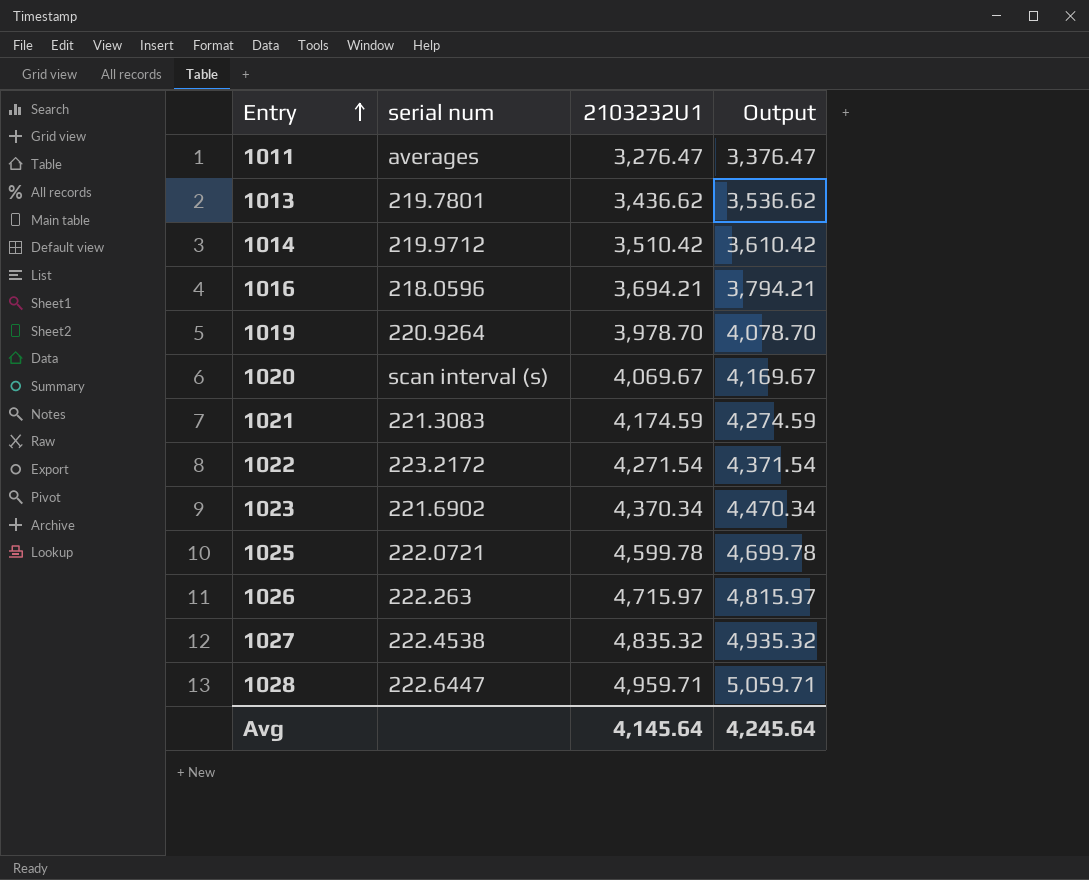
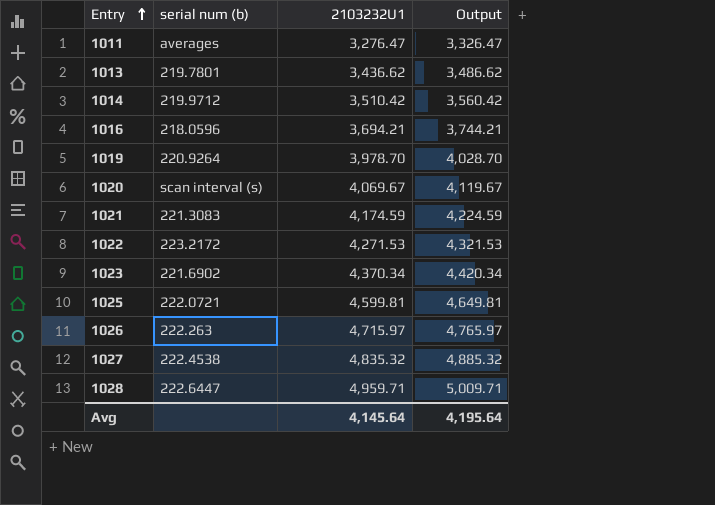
column name: serial num -> serial num (b)
column Output | formula: [2103232U1] + 100 -> [2103232U1] + 50
1022 | 2103232U1: 4,271.54 -> 4,271.53
1025 | 2103232U1: 4,599.78 -> 4,599.81
Avg | Output: 4,245.64 -> 4,195.64

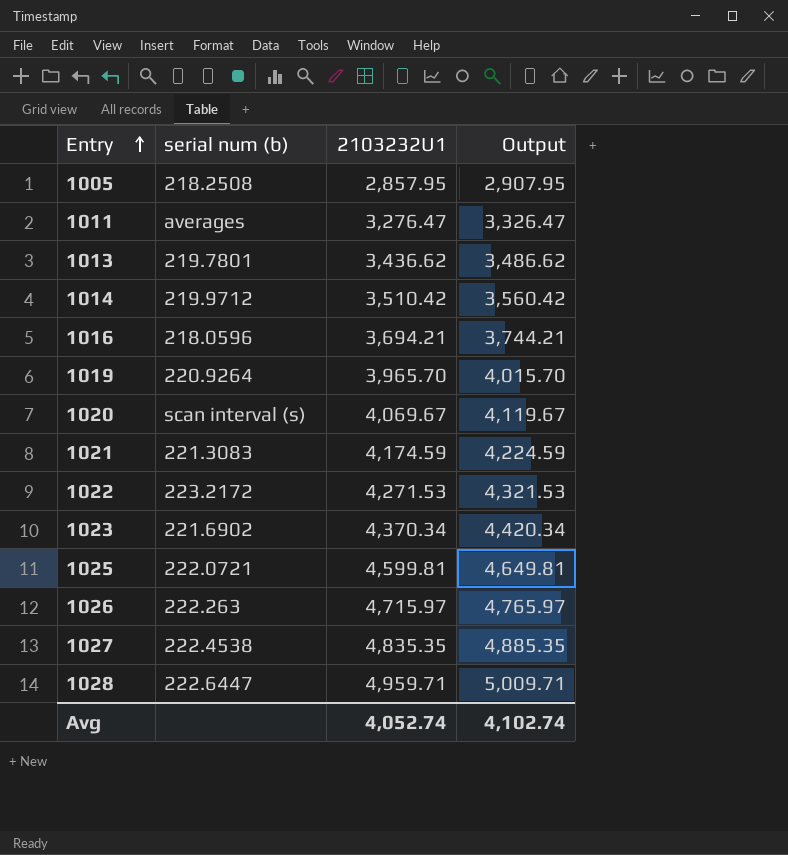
row 1005: none -> 218.2508 | 2,857.95 | 2,907.95
1019 | 2103232U1: 3,978.70 -> 3,965.70
1019 | Output: 4,028.70 -> 4,015.70
1027 | 2103232U1: 4,835.32 -> 4,835.35
1027 | Output: 4,885.32 -> 4,885.35
Avg | 2103232U1: 4,145.64 -> 4,052.74
Avg | Output: 4,195.64 -> 4,102.74

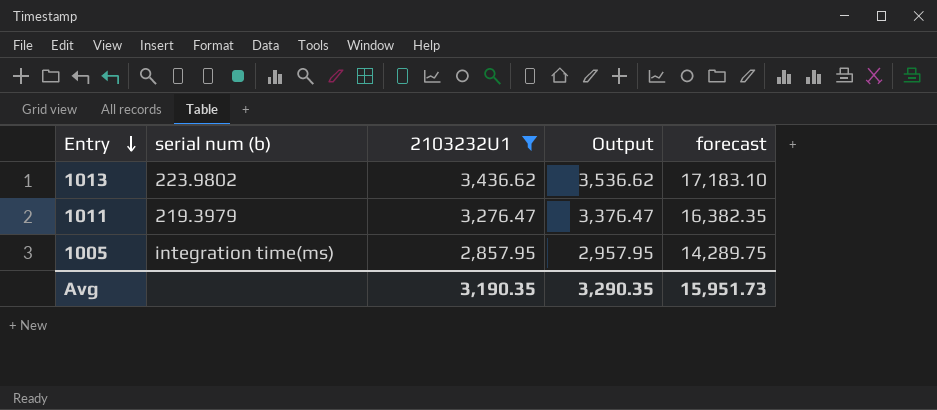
filter: none -> 2103232U1 <= 3,436.62
row order: Entry ascending -> Entry descending
column Output | formula: [2103232U1] + 50 -> [2103232U1] + 100
column forecast | formula: none -> [2103232U1] * 5
1013 | serial num (b): 219.7801 -> 223.9802
1011 | serial num (b): averages -> 219.3979
1005 | serial num (b): 218.2508 -> integration time(ms)
Avg | 2103232U1: 4,052.74 -> 3,190.35
Avg | Output: 4,102.74 -> 3,290.35

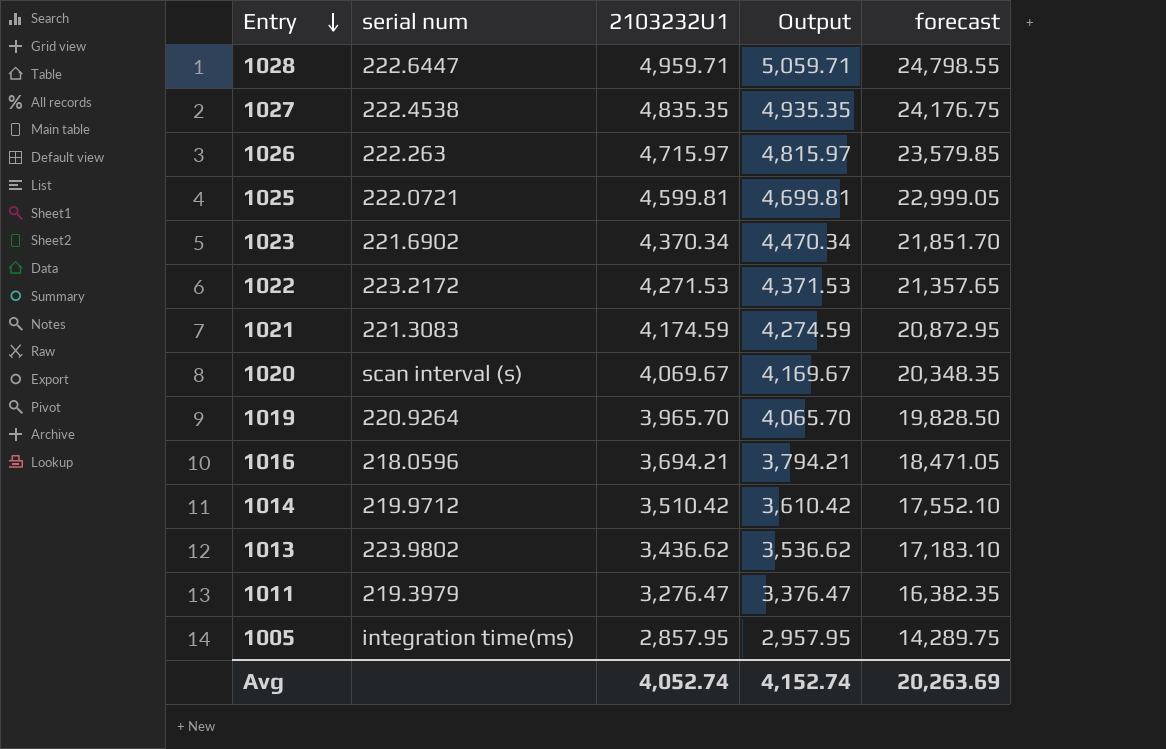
filter: 2103232U1 <= 3,436.62 -> none
column name: serial num (b) -> serial num
Avg | 2103232U1: 3,190.35 -> 4,052.74
Avg | Output: 3,290.35 -> 4,152.74
Avg | forecast: 15,951.73 -> 20,263.69

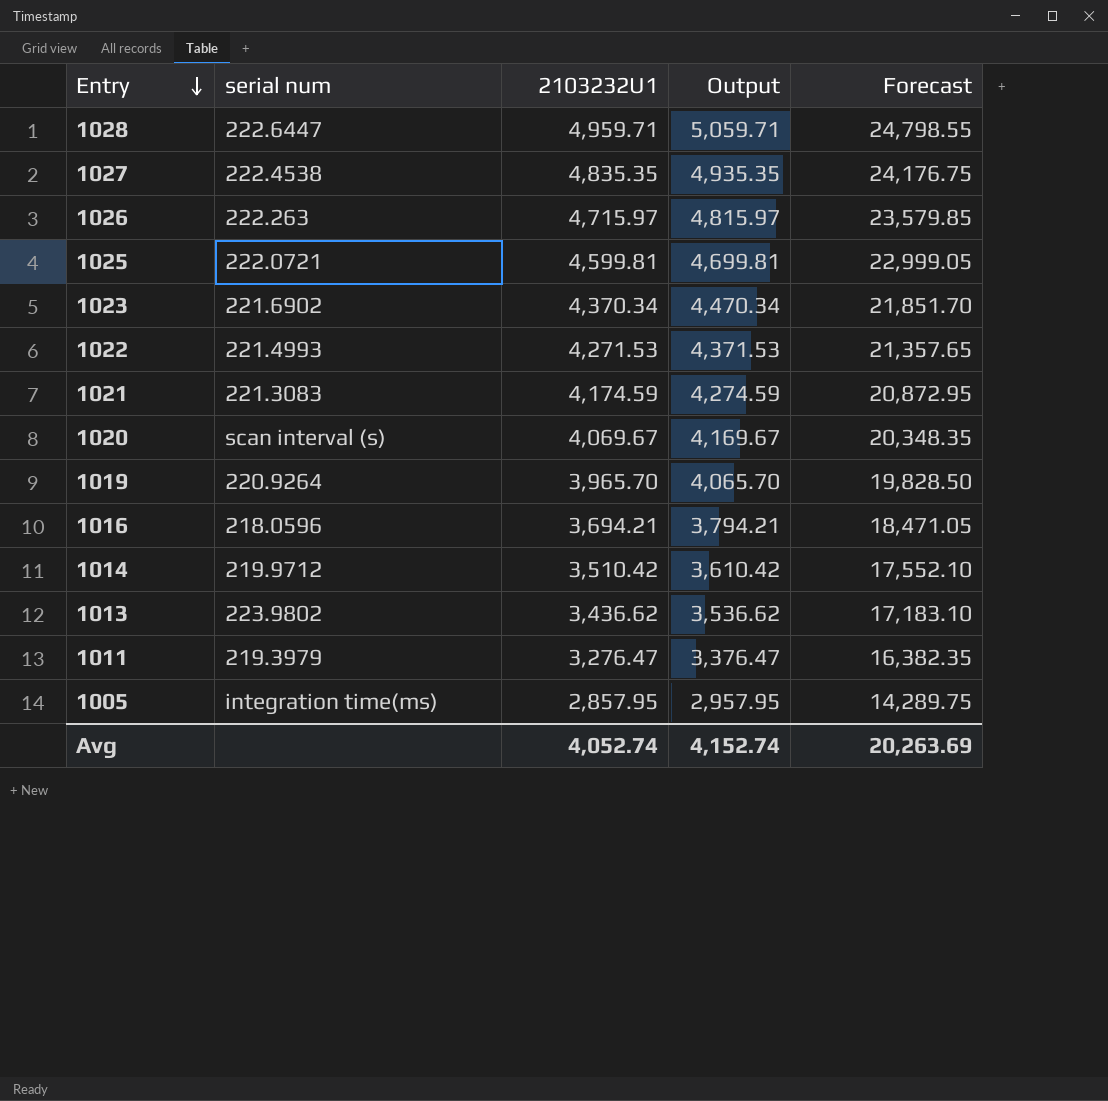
column name: forecast -> Forecast
1022 | serial num: 223.2172 -> 221.4993

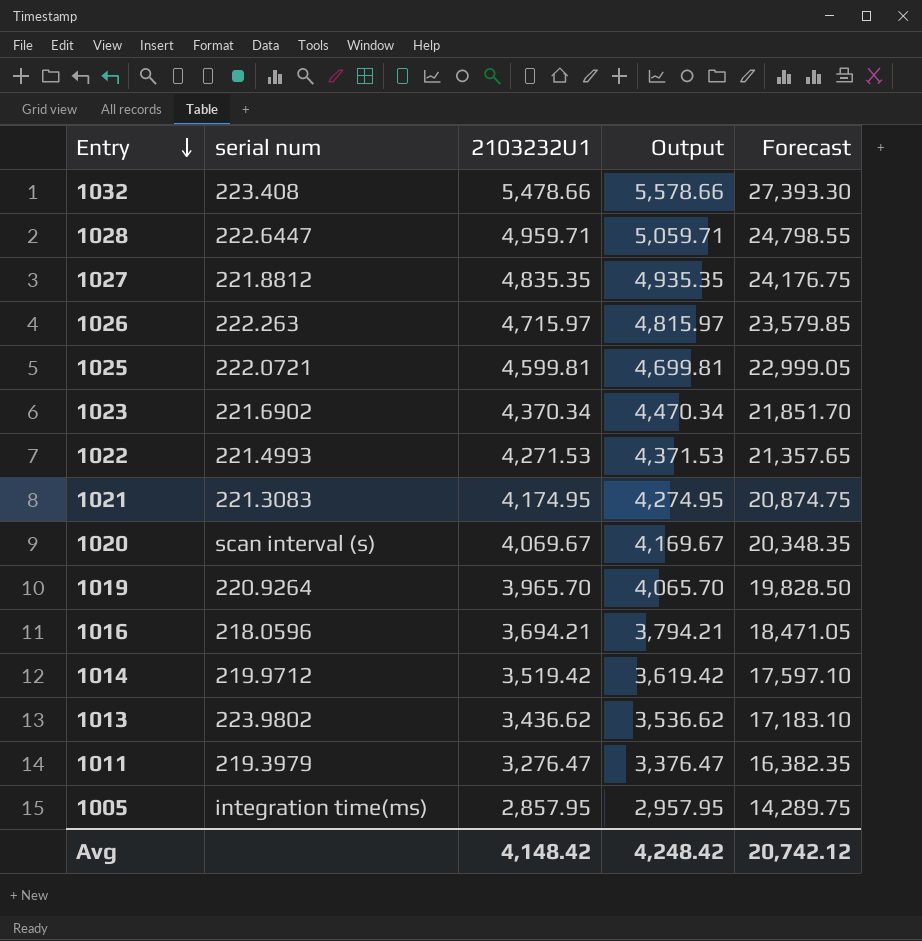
row 1032: none -> 223.408 | 5,478.66 | 5,578.66 | 27,393.30
1027 | serial num: 222.4538 -> 221.8812
1021 | 2103232U1: 4,174.59 -> 4,174.95
1021 | Output: 4,274.59 -> 4,274.95
1021 | Forecast: 20,872.95 -> 20,874.75
1014 | 2103232U1: 3,510.42 -> 3,519.42
1014 | Output: 3,610.42 -> 3,619.42
1014 | Forecast: 17,552.10 -> 17,597.10
Avg | 2103232U1: 4,052.74 -> 4,148.42
Avg | Output: 4,152.74 -> 4,248.42
Avg | Forecast: 20,263.69 -> 20,742.12

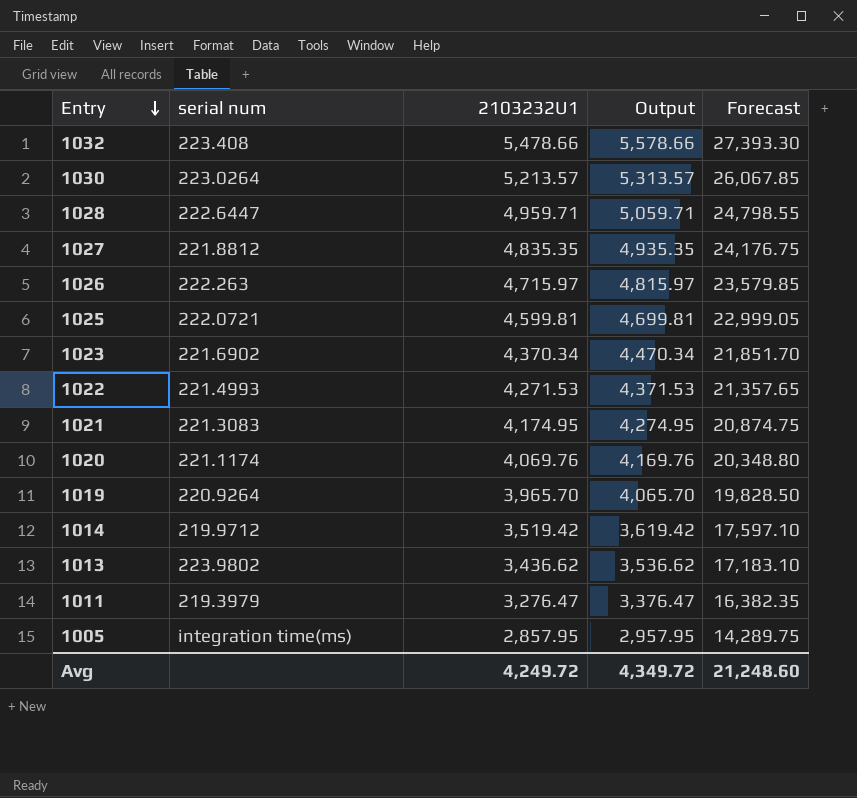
row 1016: 218.0596 | 3,694.21 | 3,794.21 | 18,471.05 -> none
row 1030: none -> 223.0264 | 5,213.57 | 5,313.57 | 26,067.85
1020 | serial num: scan interval (s) -> 221.1174
1020 | 2103232U1: 4,069.67 -> 4,069.76
1020 | Output: 4,169.67 -> 4,169.76
1020 | Forecast: 20,348.35 -> 20,348.80
Avg | 2103232U1: 4,148.42 -> 4,249.72
Avg | Output: 4,248.42 -> 4,349.72
Avg | Forecast: 20,742.12 -> 21,248.60

